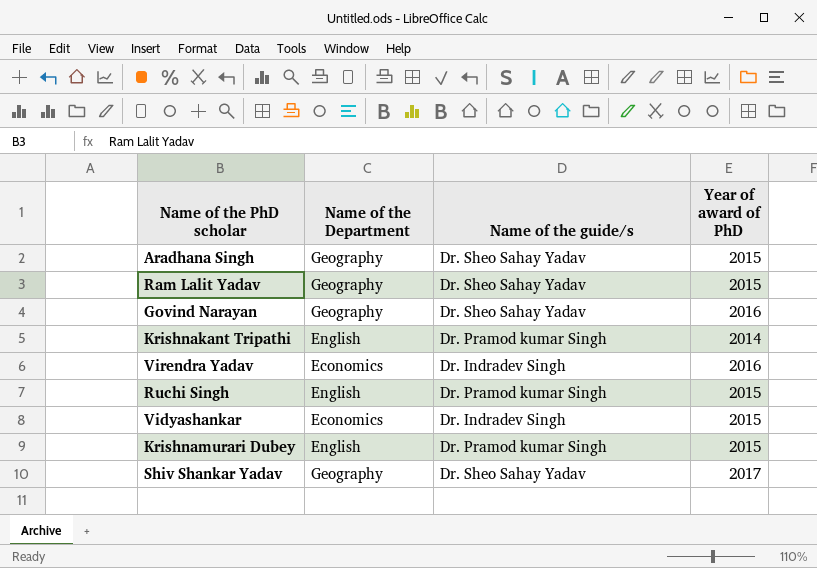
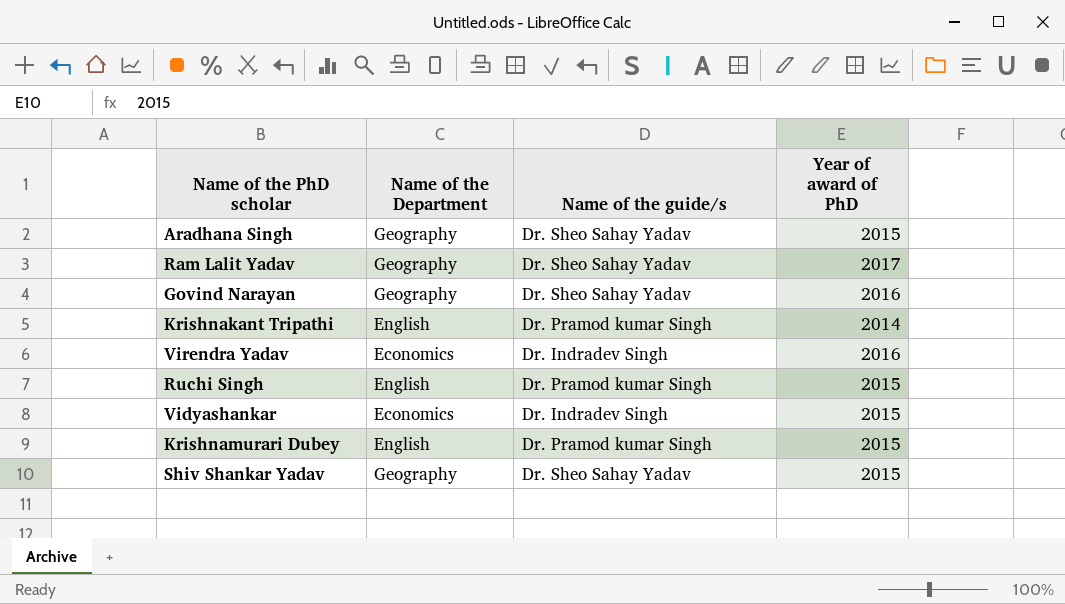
Ram Lalit Yadav | Year of award of PhD: 2015 -> 2017
Shiv Shankar Yadav | Year of award of PhD: 2017 -> 2015

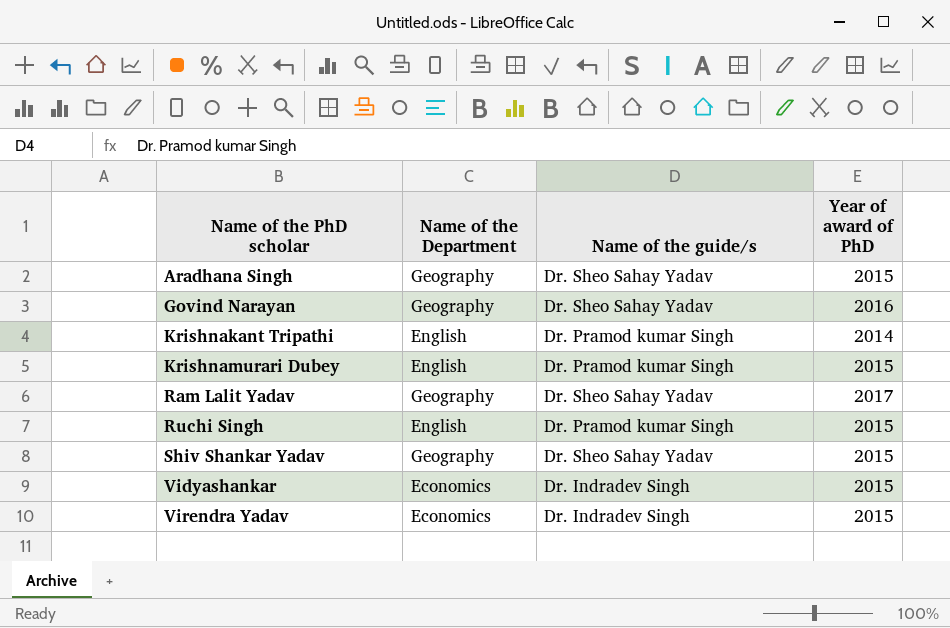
row order: none -> Name of the PhD scholar ascending
Virendra Yadav | Year of award of PhD: 2016 -> 2015

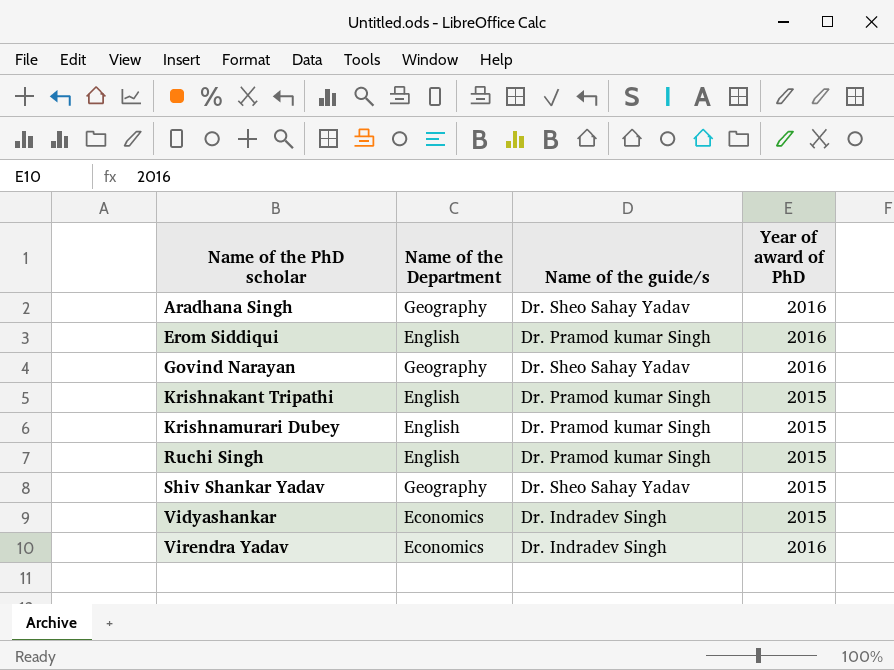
row Ram Lalit Yadav: Geography | Dr. Sheo Sahay Yadav | 2017 -> none
Aradhana Singh | Year of award of PhD: 2015 -> 2016
row Erom Siddiqui: none -> English | Dr. Pramod kumar Singh | 2016
Krishnakant Tripathi | Year of award of PhD: 2014 -> 2015
Virendra Yadav | Year of award of PhD: 2015 -> 2016

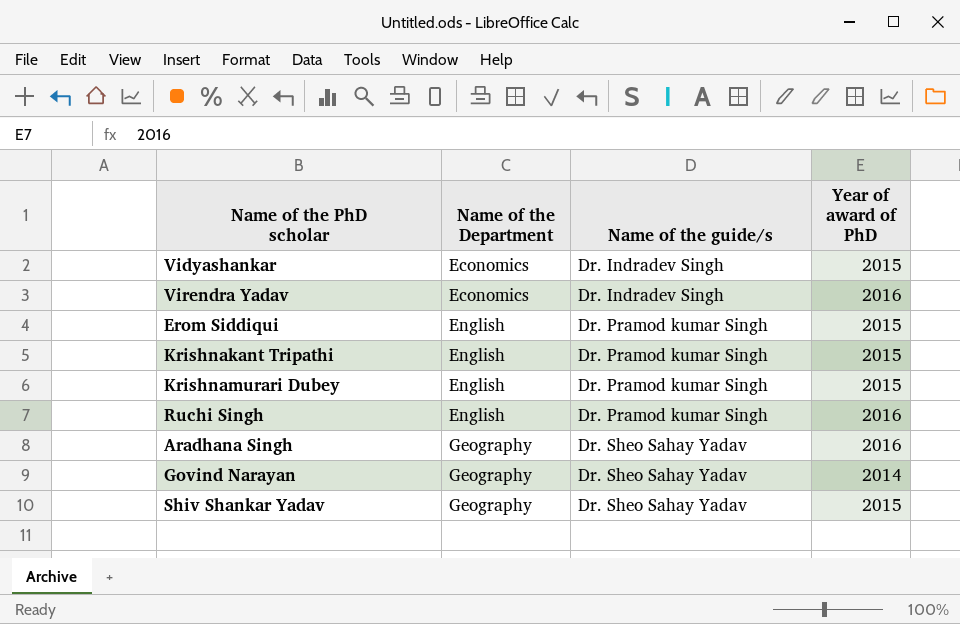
row order: Name of the PhD scholar ascending -> Name of the Department ascending
Erom Siddiqui | Year of award of PhD: 2016 -> 2015
Ruchi Singh | Year of award of PhD: 2015 -> 2016
Govind Narayan | Year of award of PhD: 2016 -> 2014

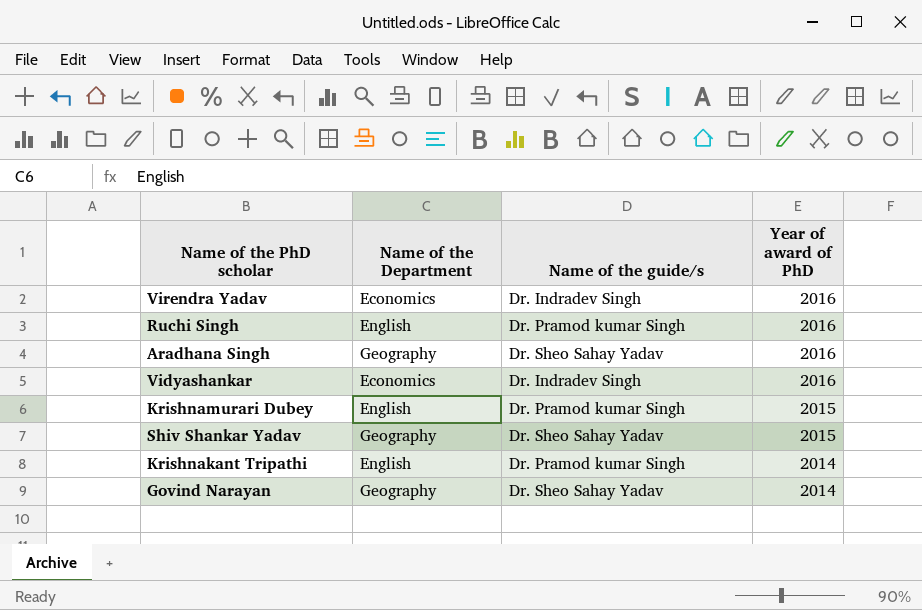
row order: Name of the Department ascending -> Year of award of PhD descending
row Erom Siddiqui: English | Dr. Pramod kumar Singh | 2015 -> none
Vidyashankar | Year of award of PhD: 2015 -> 2016
Krishnakant Tripathi | Year of award of PhD: 2015 -> 2014

